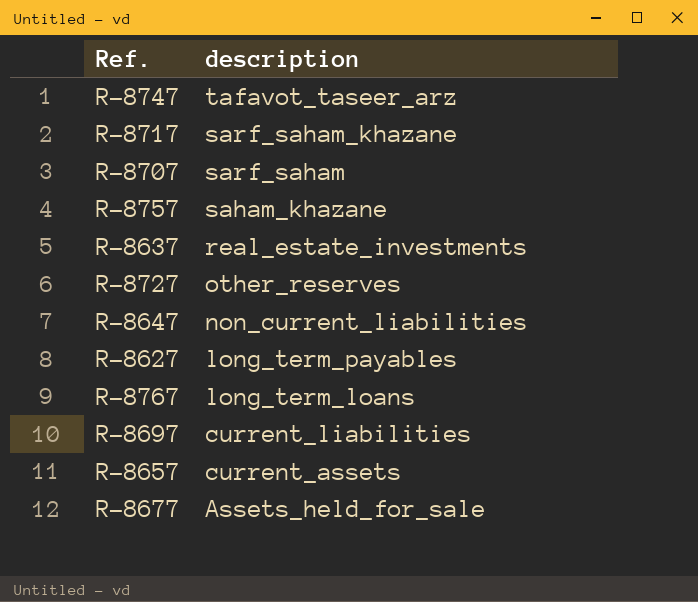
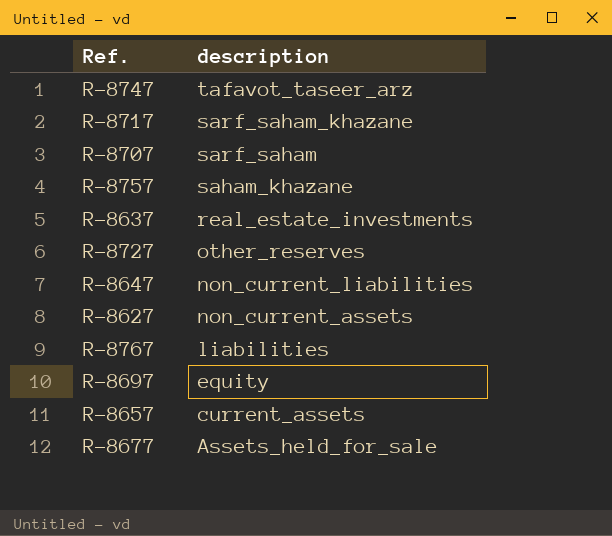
R-8627 | description: long_term_payables -> non_current_assets
R-8767 | description: long_term_loans -> liabilities
R-8697 | description: current_liabilities -> equity

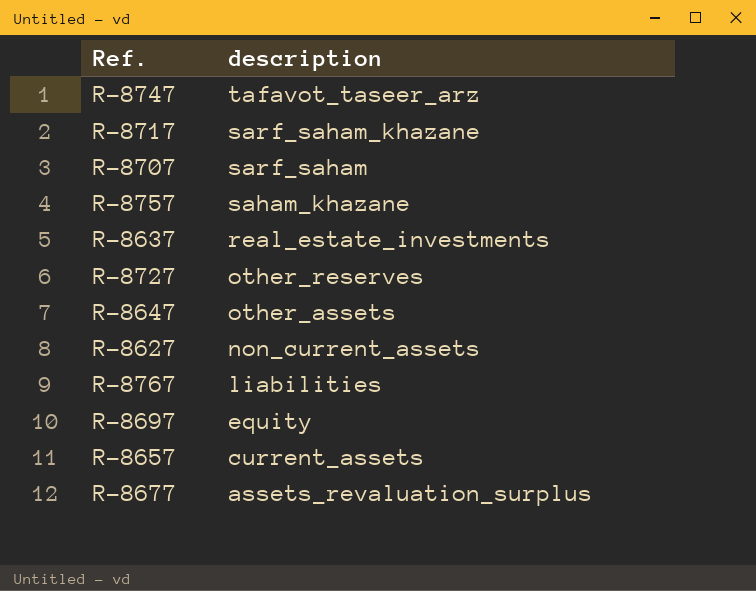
R-8647 | description: non_current_liabilities -> other_assets
R-8677 | description: Assets_held_for_sale -> assets_revaluation_surplus

